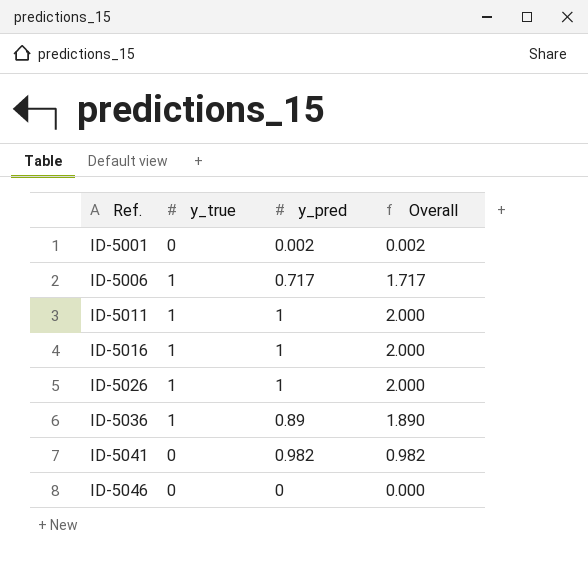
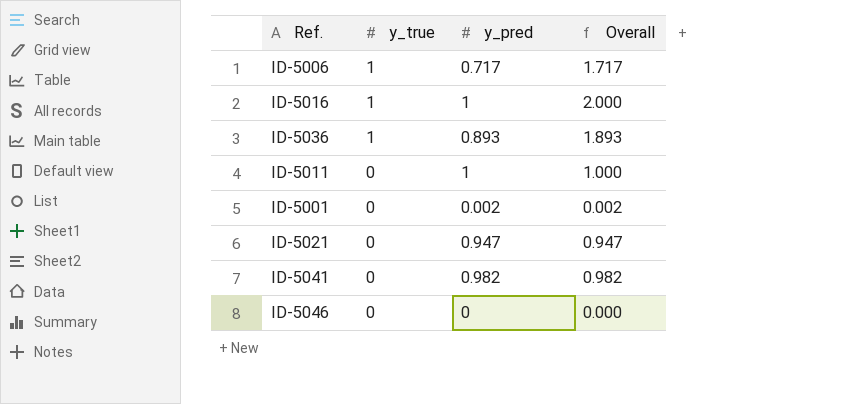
row order: Ref. ascending -> y_true descending
row ID-5026: 1 | 1 | 2.000 -> none
ID-5036 | y_pred: 0.89 -> 0.893
ID-5036 | Overall: 1.890 -> 1.893
ID-5011 | y_true: 1 -> 0
ID-5011 | Overall: 2.000 -> 1.000
row ID-5021: none -> 0 | 0.947 | 0.947

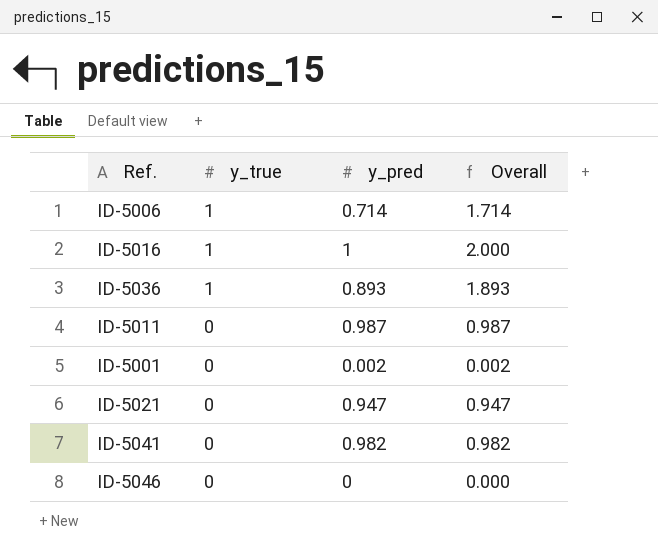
ID-5006 | y_pred: 0.717 -> 0.714
ID-5006 | Overall: 1.717 -> 1.714
ID-5011 | y_pred: 1 -> 0.987
ID-5011 | Overall: 1.000 -> 0.987

